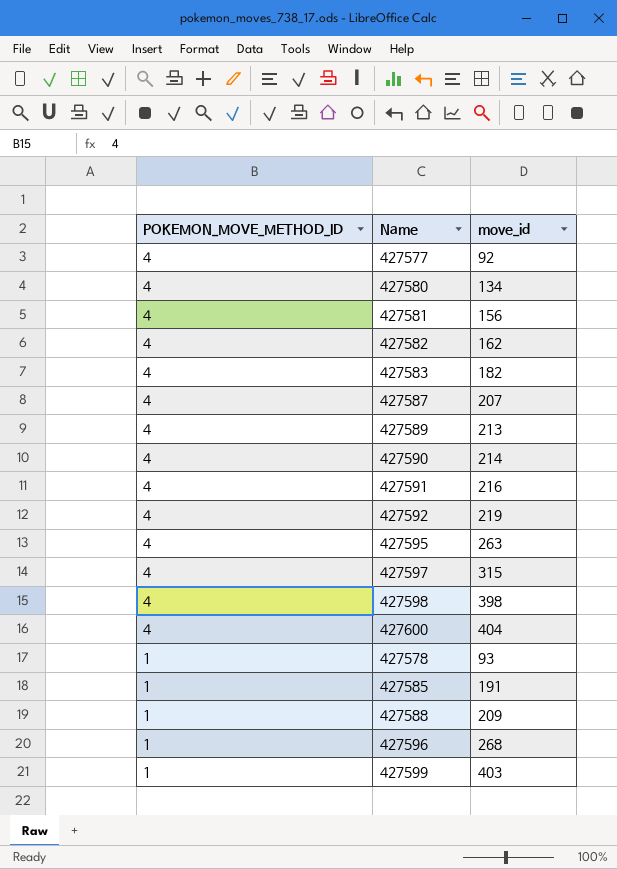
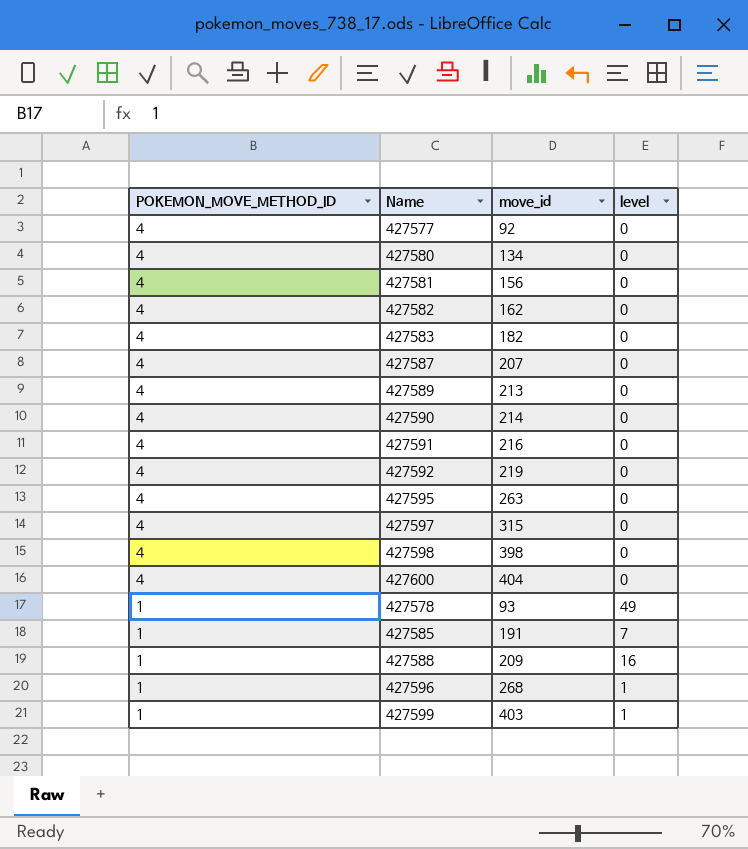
column level | position: none -> 4

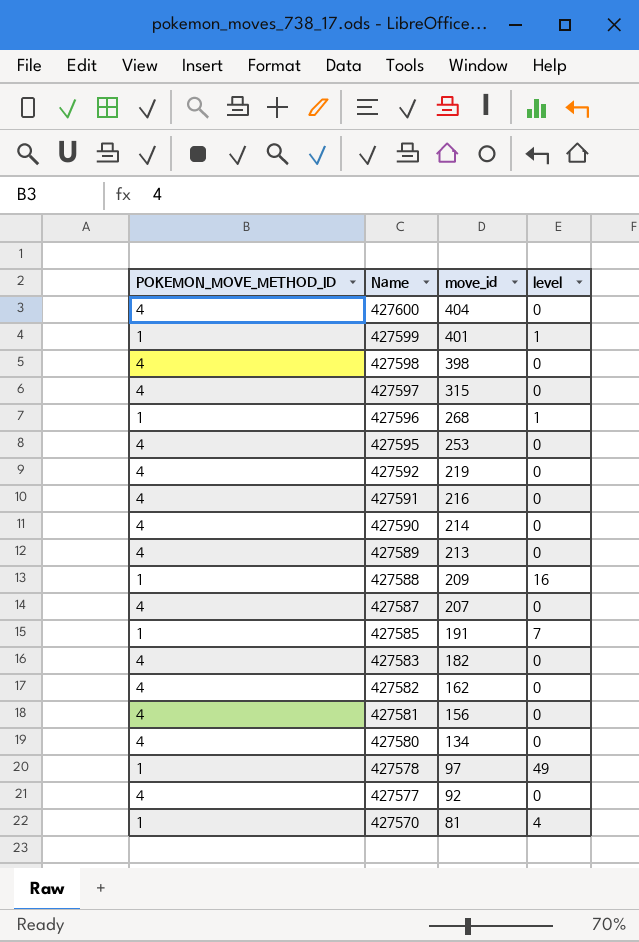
row order: POKEMON_MOVE_METHOD_ID descending -> Name descending
427599 | move_id: 403 -> 401
427595 | move_id: 263 -> 253
427578 | move_id: 93 -> 97
row 427570: none -> 1 | 81 | 4

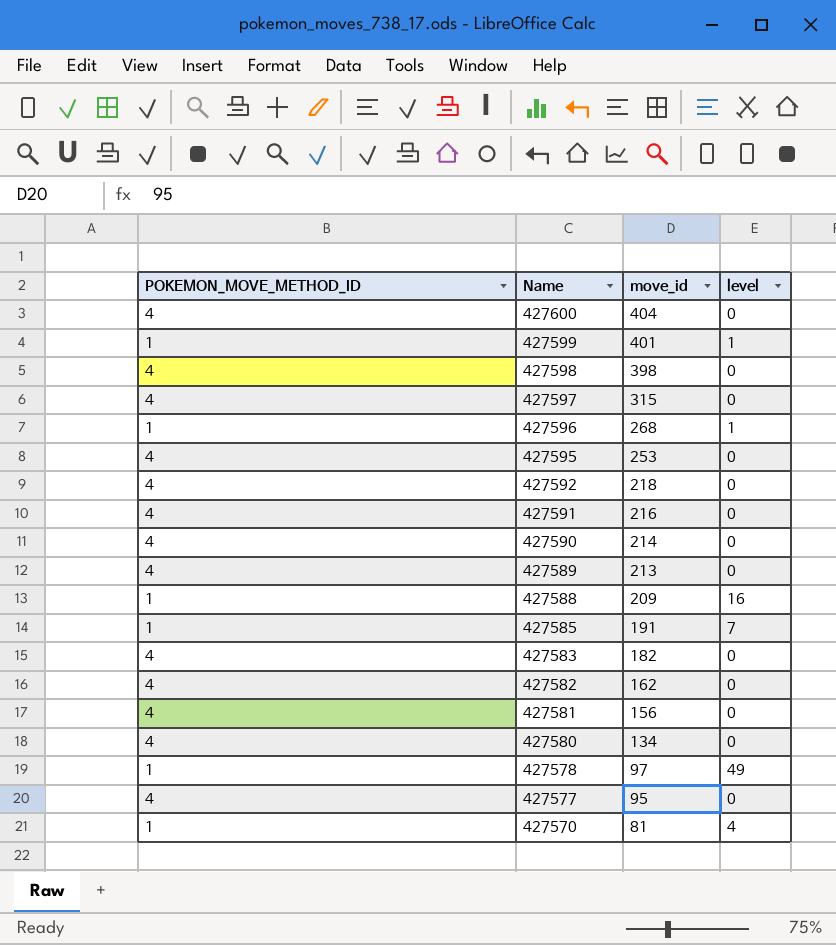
row 427587: 4 | 207 | 0 -> none
427592 | move_id: 219 -> 218
427577 | move_id: 92 -> 95

